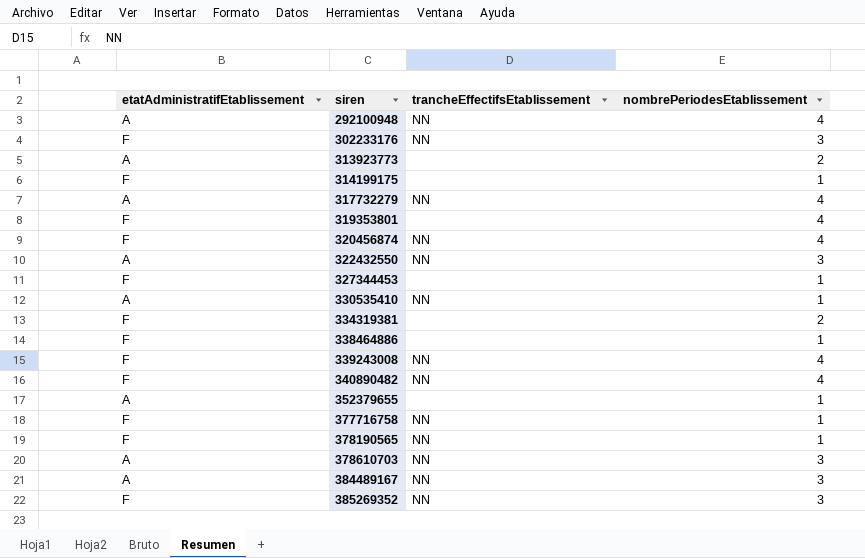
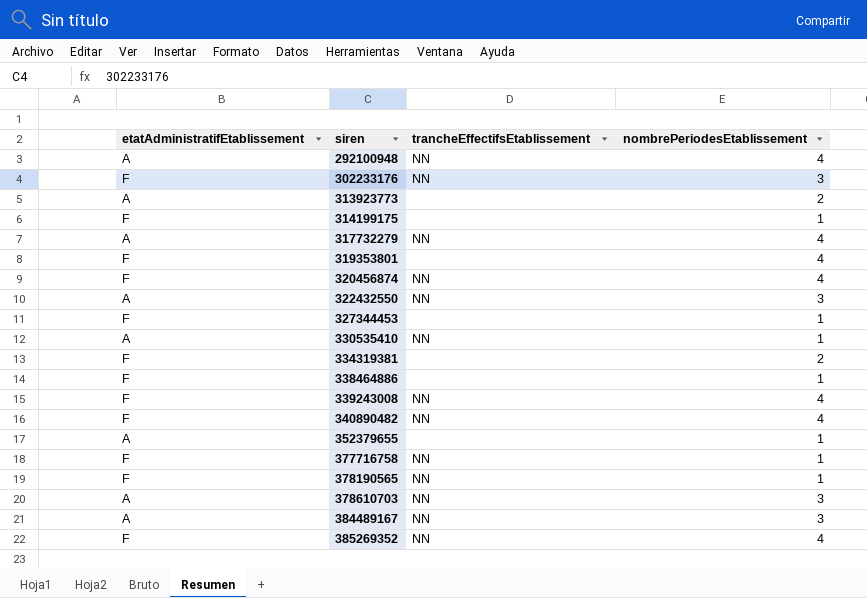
385269352 | nombrePeriodesEtablissement: 3 -> 4

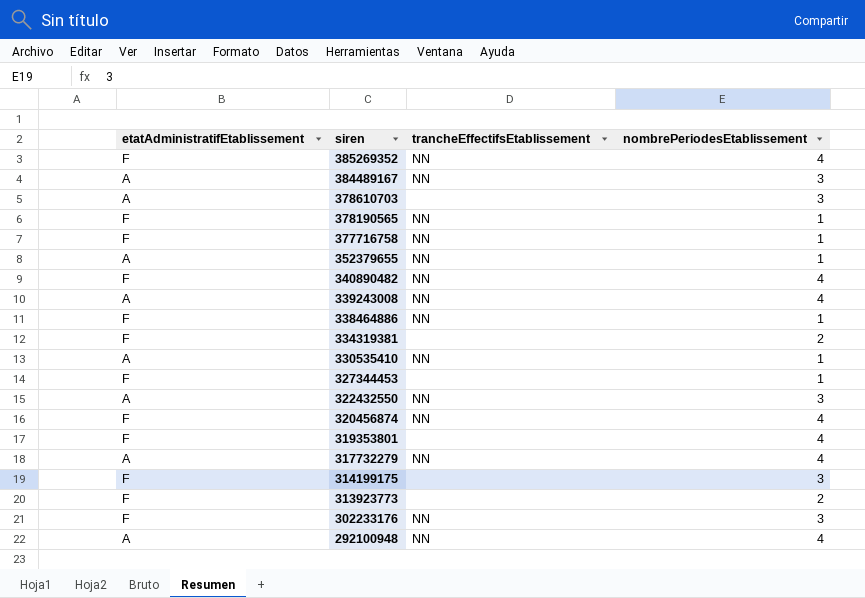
row order: siren ascending -> siren descending
378610703 | trancheEffectifsEtablissement: NN -> none
352379655 | trancheEffectifsEtablissement: none -> NN
339243008 | etatAdministratifEtablissement: F -> A
338464886 | trancheEffectifsEtablissement: none -> NN
314199175 | nombrePeriodesEtablissement: 1 -> 3
313923773 | etatAdministratifEtablissement: A -> F

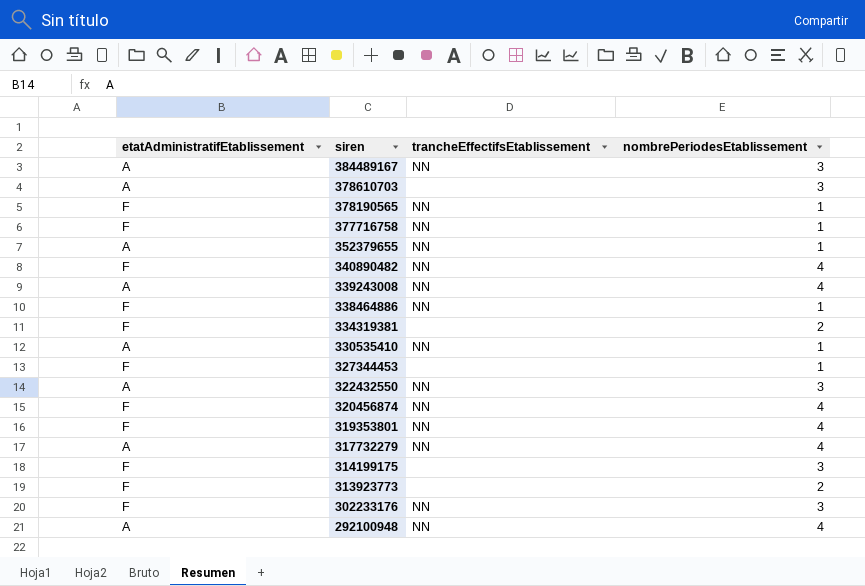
row 385269352: F | NN | 4 -> none
319353801 | trancheEffectifsEtablissement: none -> NN

